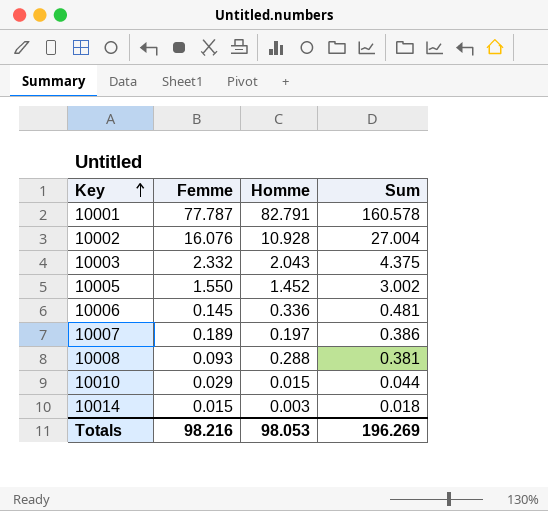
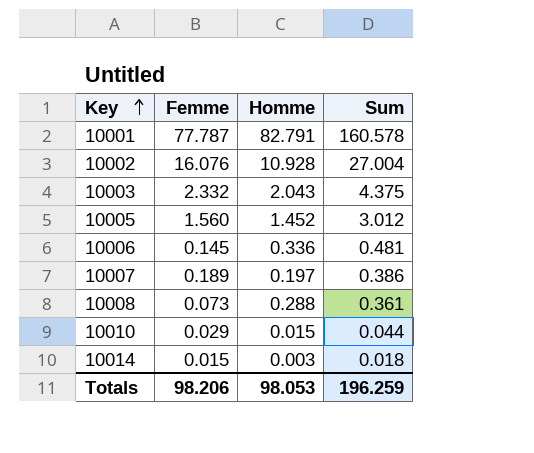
10005 | Femme: 1.550 -> 1.560
10005 | Sum: 3.002 -> 3.012
10008 | Femme: 0.093 -> 0.073
10008 | Sum: 0.381 -> 0.361
Totals | Femme: 98.216 -> 98.206
Totals | Sum: 196.269 -> 196.259

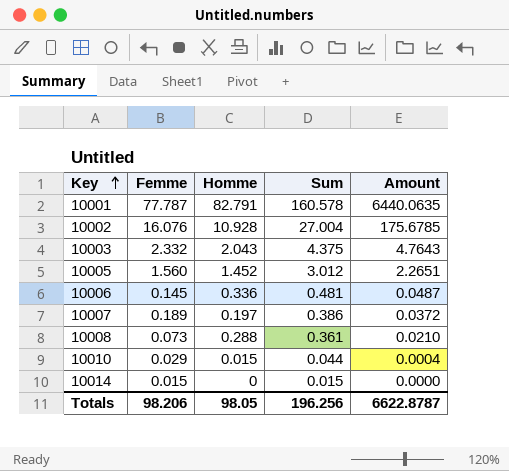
column Amount | formula: none -> [Femme] * [Homme]
10014 | Homme: 0.003 -> 0
10014 | Sum: 0.018 -> 0.015
Totals | Homme: 98.053 -> 98.05
Totals | Sum: 196.259 -> 196.256

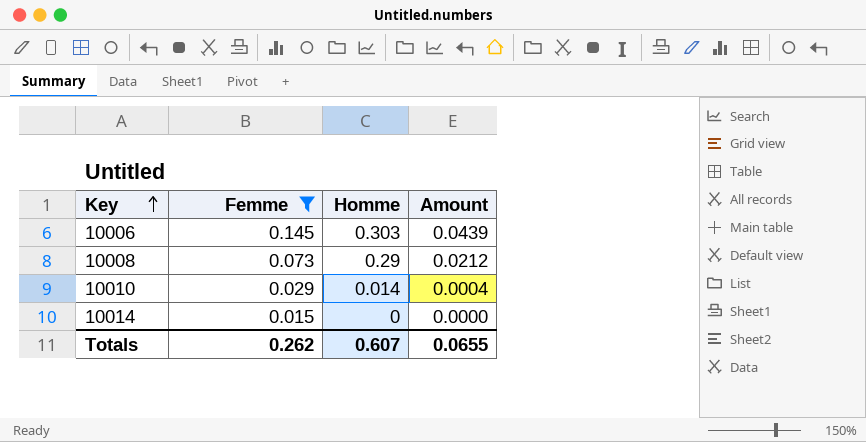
filter: none -> Femme <= 0.145
column Sum | formula: [Femme] + [Homme] -> none
10006 | Homme: 0.336 -> 0.303
10006 | Amount: 0.0487 -> 0.0439
10008 | Homme: 0.288 -> 0.29
10008 | Amount: 0.0210 -> 0.0212
10010 | Homme: 0.015 -> 0.014
Totals | Femme: 98.206 -> 0.262
Totals | Homme: 98.05 -> 0.607
Totals | Amount: 6622.8787 -> 0.0655

